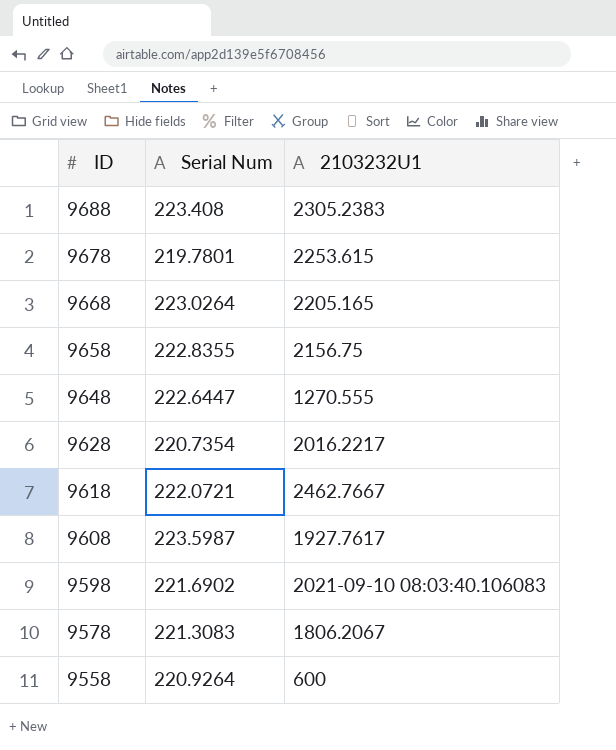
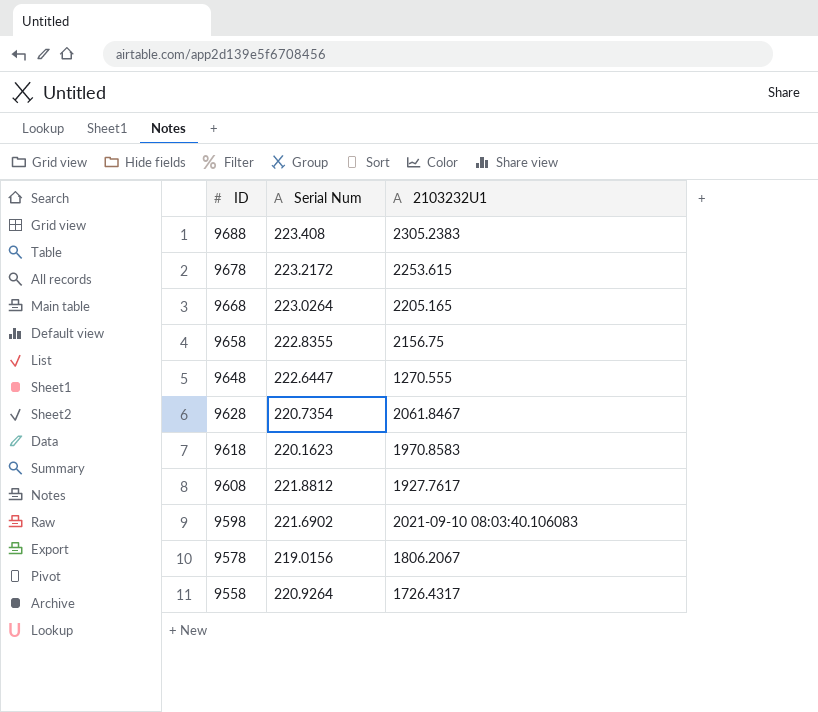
9678 | Serial Num: 219.7801 -> 223.2172
9628 | 2103232U1: 2016.2217 -> 2061.8467
9618 | Serial Num: 222.0721 -> 220.1623
9618 | 2103232U1: 2462.7667 -> 1970.8583
9608 | Serial Num: 223.5987 -> 221.8812
9578 | Serial Num: 221.3083 -> 219.0156
9558 | 2103232U1: 600 -> 1726.4317

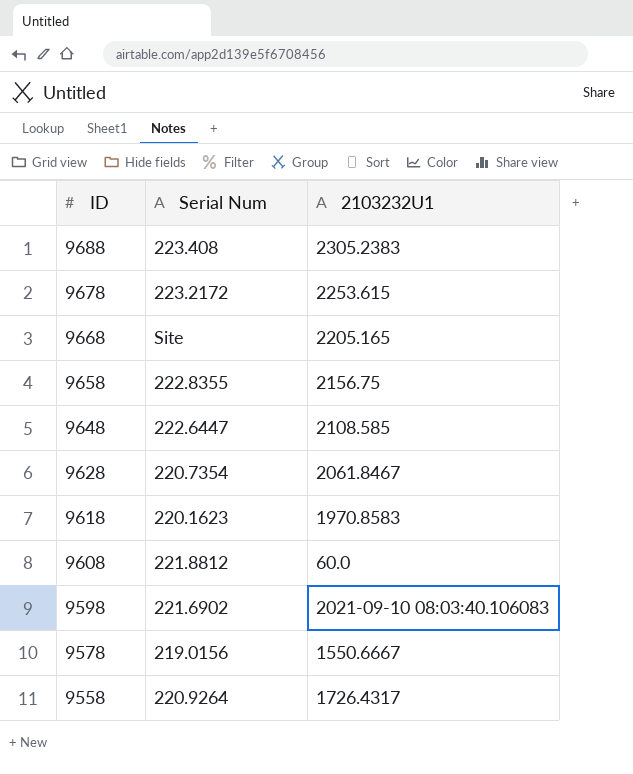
9668 | Serial Num: 223.0264 -> Site
9648 | 2103232U1: 1270.555 -> 2108.585
9608 | 2103232U1: 1927.7617 -> 60.0
9578 | 2103232U1: 1806.2067 -> 1550.6667

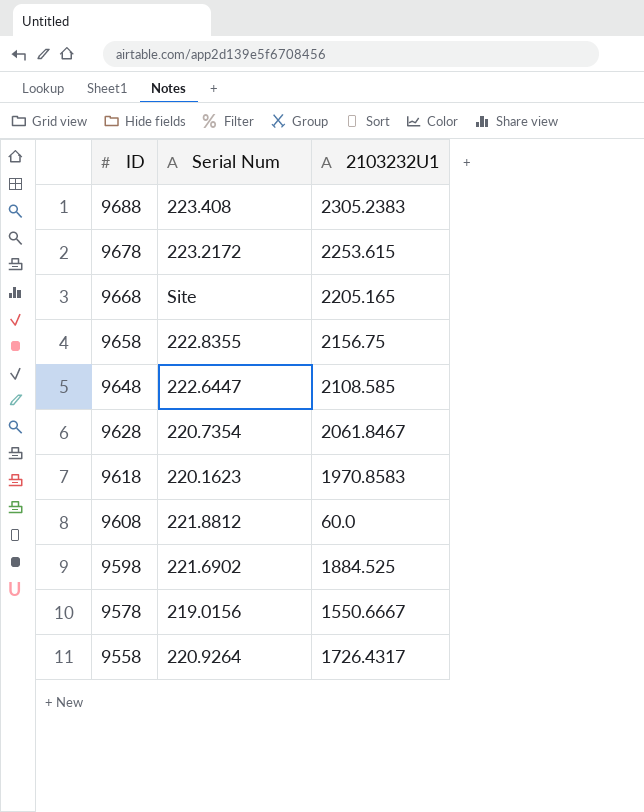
9598 | 2103232U1: 2021-09-10 08:03:40.106083 -> 1884.525

